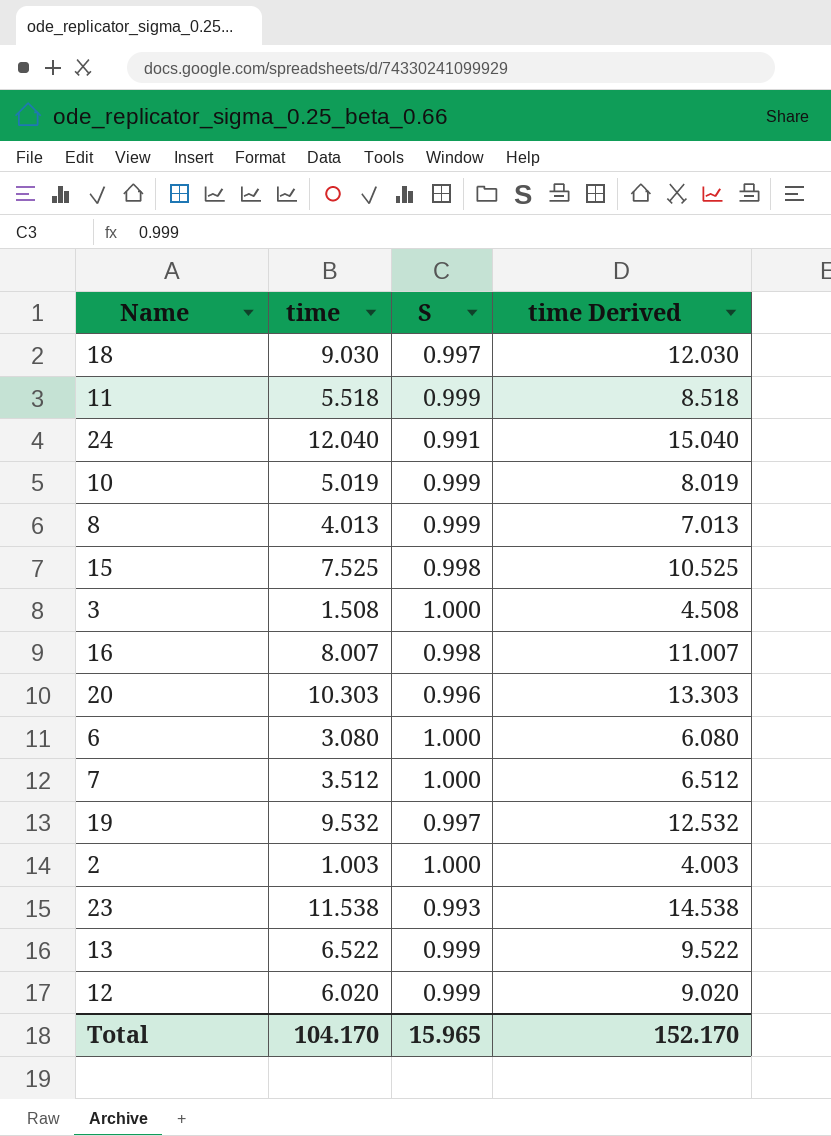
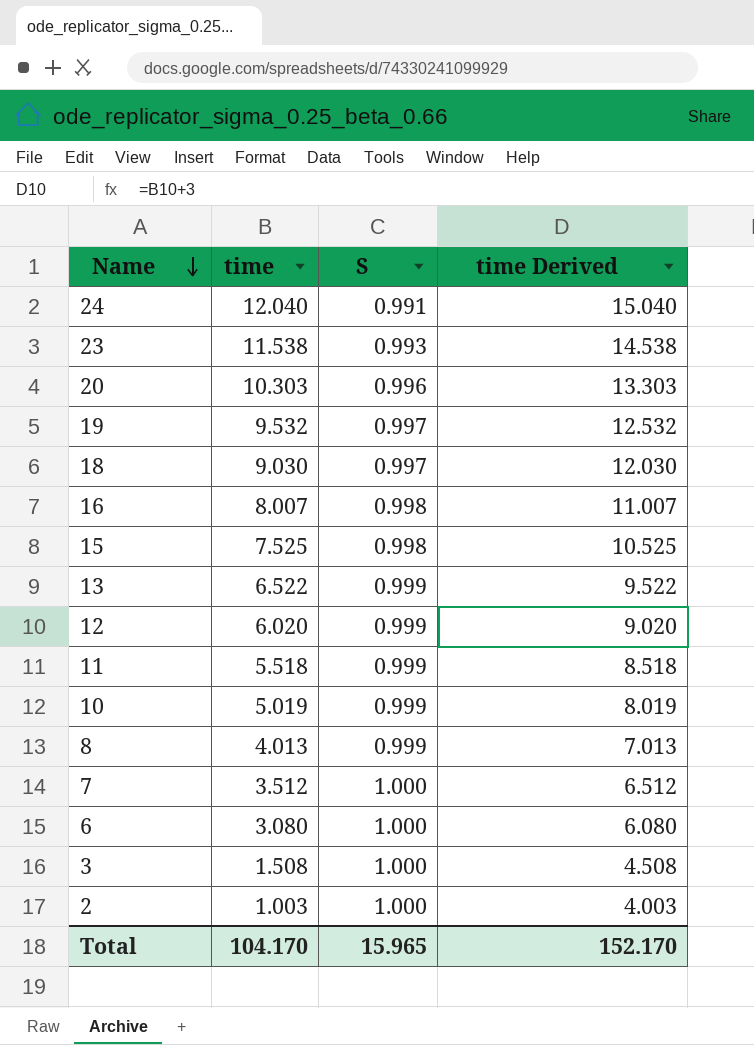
row order: none -> Name descending

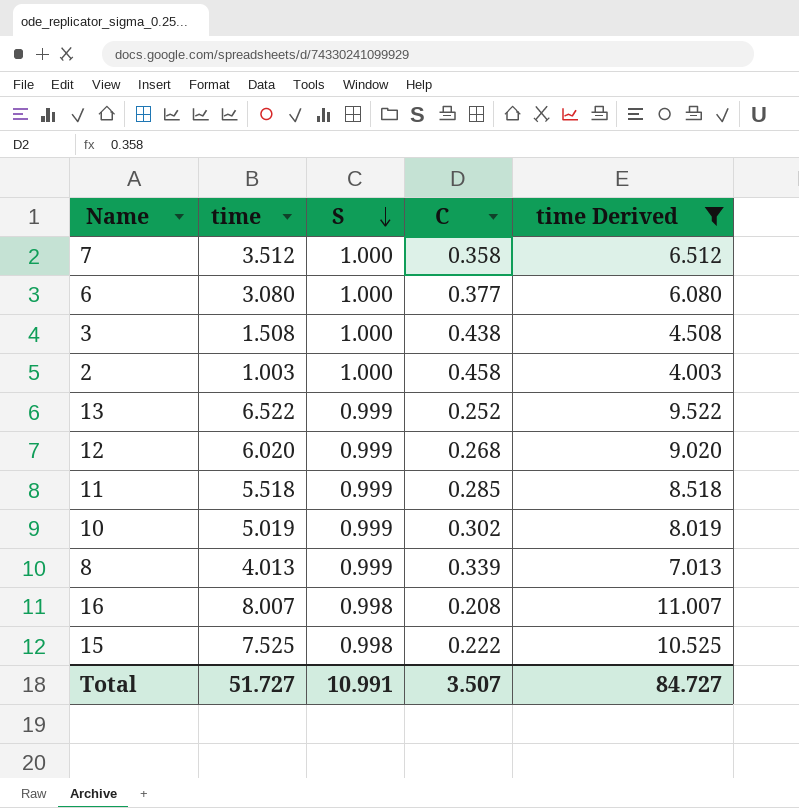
filter: none -> time Derived <= 11.007
row order: Name descending -> S descending
column C | position: none -> 4
Total | time: 104.170 -> 51.727
Total | S: 15.965 -> 10.991
Total | time Derived: 152.170 -> 84.727

